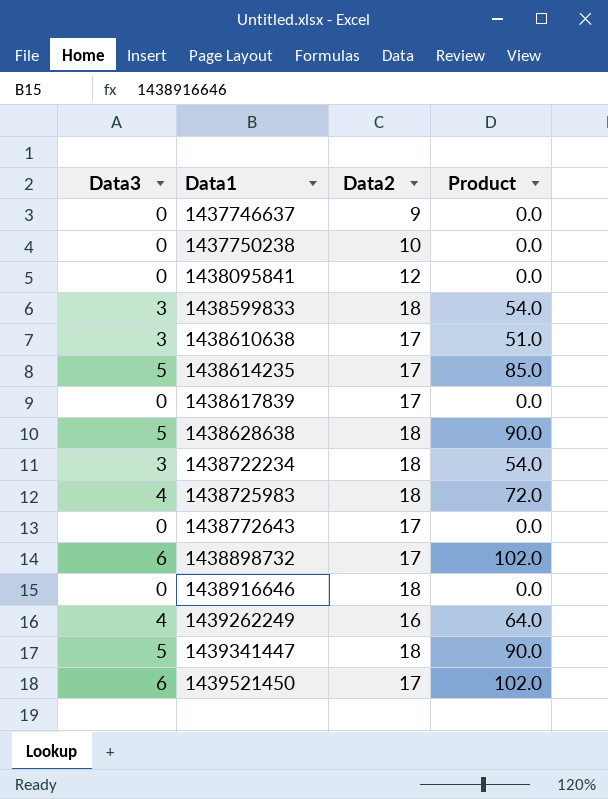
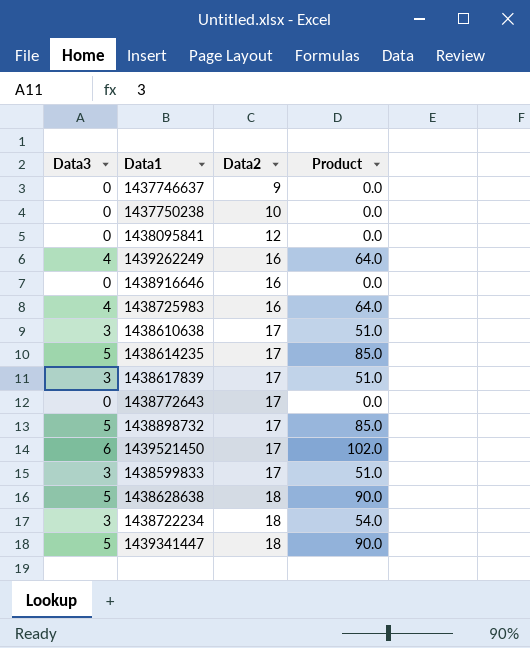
row order: Data1 ascending -> Data2 ascending
1438916646 | Data2: 18 -> 16
1438725983 | Data2: 18 -> 16
1438725983 | Product: 72.0 -> 64.0
1438617839 | Data3: 0 -> 3
1438617839 | Product: 0.0 -> 51.0
1438898732 | Data3: 6 -> 5
1438898732 | Product: 102.0 -> 85.0
1438599833 | Data2: 18 -> 17
1438599833 | Product: 54.0 -> 51.0

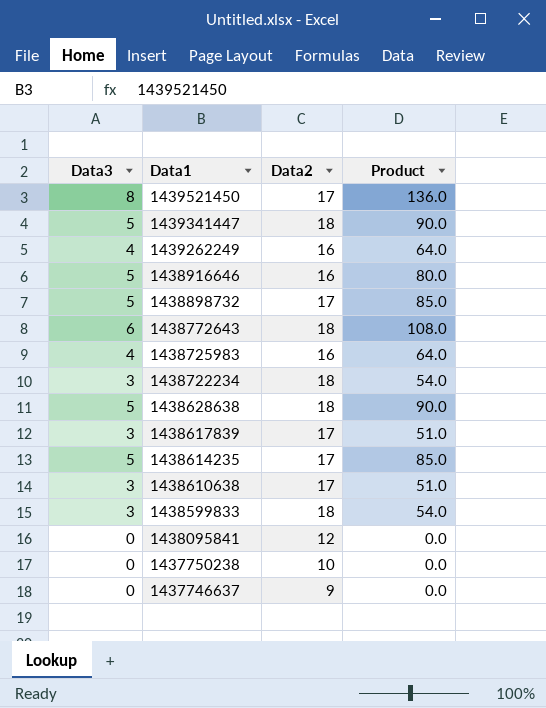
row order: Data2 ascending -> Data1 descending
1439521450 | Data3: 6 -> 8
1439521450 | Product: 102.0 -> 136.0
1438916646 | Data3: 0 -> 5
1438916646 | Product: 0.0 -> 80.0
1438772643 | Data3: 0 -> 6
1438772643 | Data2: 17 -> 18
1438772643 | Product: 0.0 -> 108.0
1438599833 | Data2: 17 -> 18
1438599833 | Product: 51.0 -> 54.0

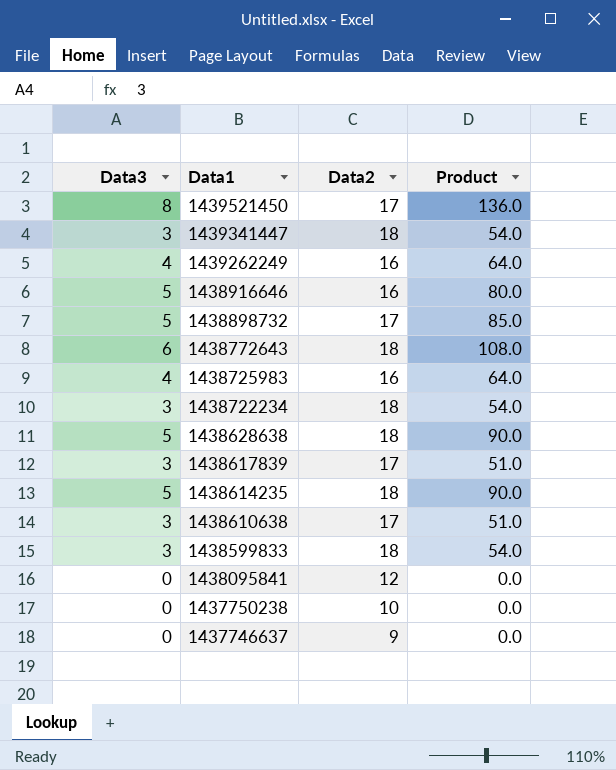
1439341447 | Data3: 5 -> 3
1439341447 | Product: 90.0 -> 54.0
1438614235 | Data2: 17 -> 18
1438614235 | Product: 85.0 -> 90.0

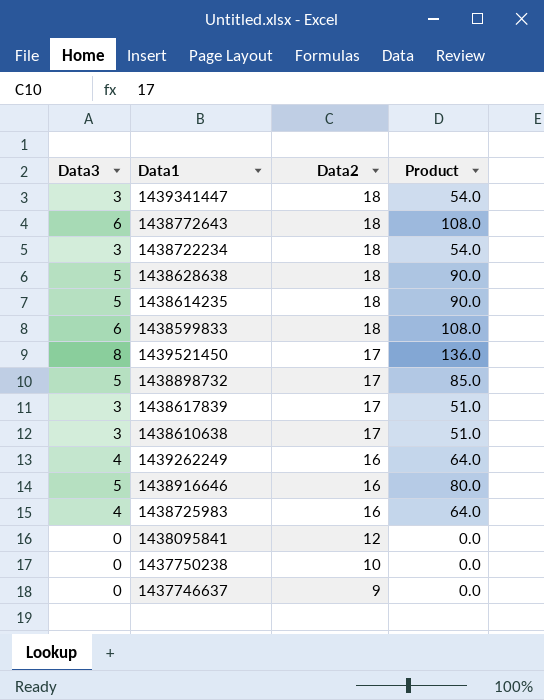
row order: Data1 descending -> Data2 descending
1438599833 | Data3: 3 -> 6
1438599833 | Product: 54.0 -> 108.0

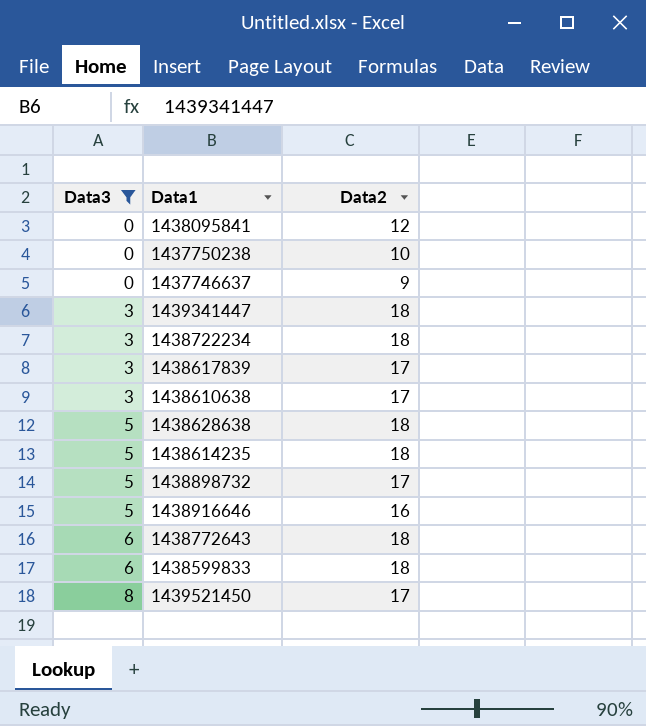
filter: none -> Data3 != 4
row order: Data2 descending -> Data3 ascending
column Product | formula: [Data3] * [Data2] -> none

